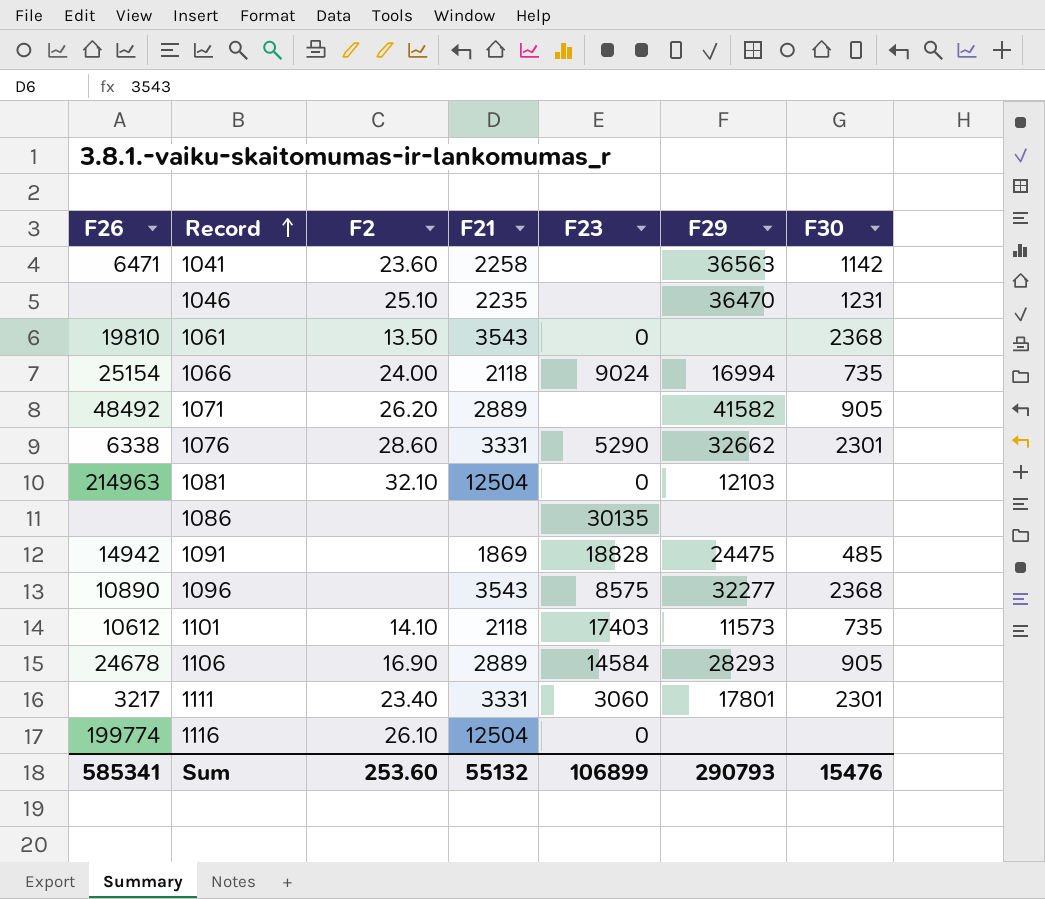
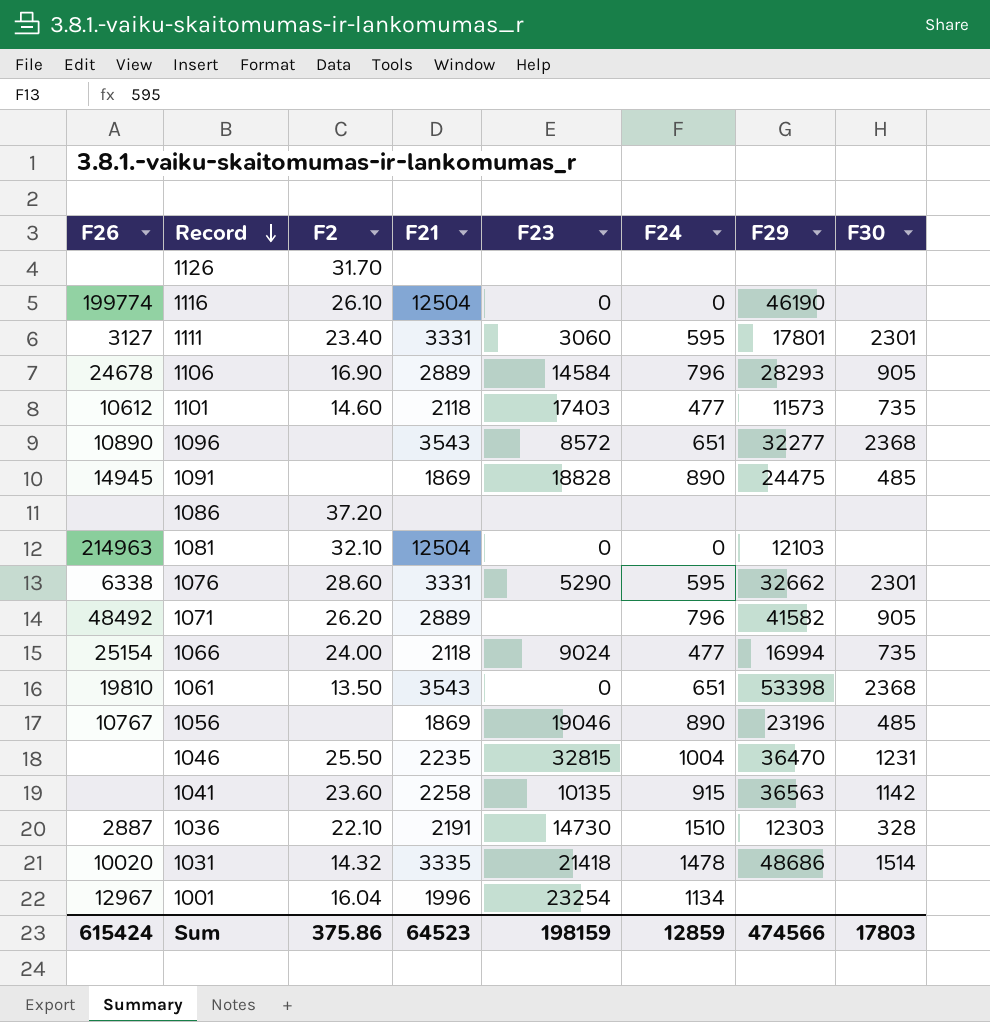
row order: Record ascending -> Record descending
column F24 | position: none -> 6
row 1126: none -> none | 31.70 | none | none | none | none | none
1116 | F29: none -> 46190
1111 | F26: 3217 -> 3127
1101 | F2: 14.10 -> 14.60
1096 | F23: 8575 -> 8572
1091 | F26: 14942 -> 14945
1086 | F2: none -> 37.20
1086 | F23: 30135 -> none
1061 | F29: none -> 53398
row 1056: none -> 10767 | none | 1869 | 19046 | 890 | 23196 | 485
1046 | F2: 25.10 -> 25.50
1046 | F23: none -> 32815
1041 | F26: 6471 -> none
1041 | F23: none -> 10135
row 1036: none -> 2887 | 22.10 | 2191 | 14730 | 1510 | 12303 | 328
row 1031: none -> 10020 | 14.32 | 3335 | 21418 | 1478 | 48686 | 1514
row 1001: none -> 12967 | 16.04 | 1996 | 23254 | 1134 | none | none
Sum | F26: 585341 -> 615424
Sum | F2: 253.60 -> 375.86
Sum | F21: 55132 -> 64523
Sum | F23: 106899 -> 198159
Sum | F29: 290793 -> 474566
Sum | F30: 15476 -> 17803

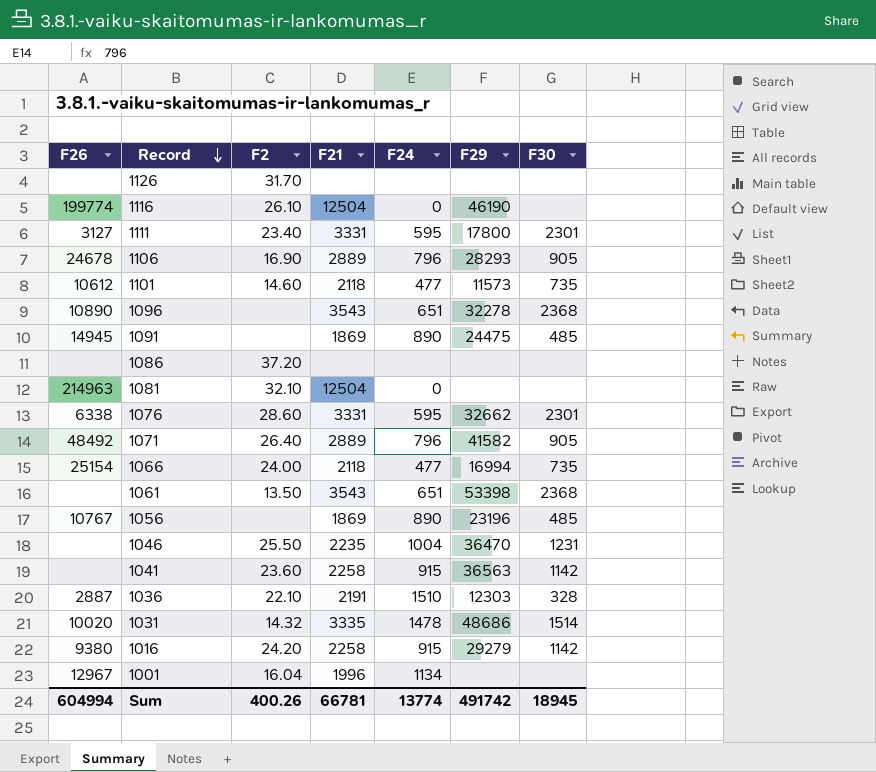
column F23 | position: 5 -> none
1111 | F29: 17801 -> 17800
1096 | F29: 32277 -> 32278
1081 | F29: 12103 -> none
1071 | F2: 26.20 -> 26.40
1061 | F26: 19810 -> none
row 1016: none -> 9380 | 24.20 | 2258 | 915 | 29279 | 1142
Sum | F26: 615424 -> 604994
Sum | F2: 375.86 -> 400.26
Sum | F21: 64523 -> 66781
Sum | F24: 12859 -> 13774
Sum | F29: 474566 -> 491742
Sum | F30: 17803 -> 18945

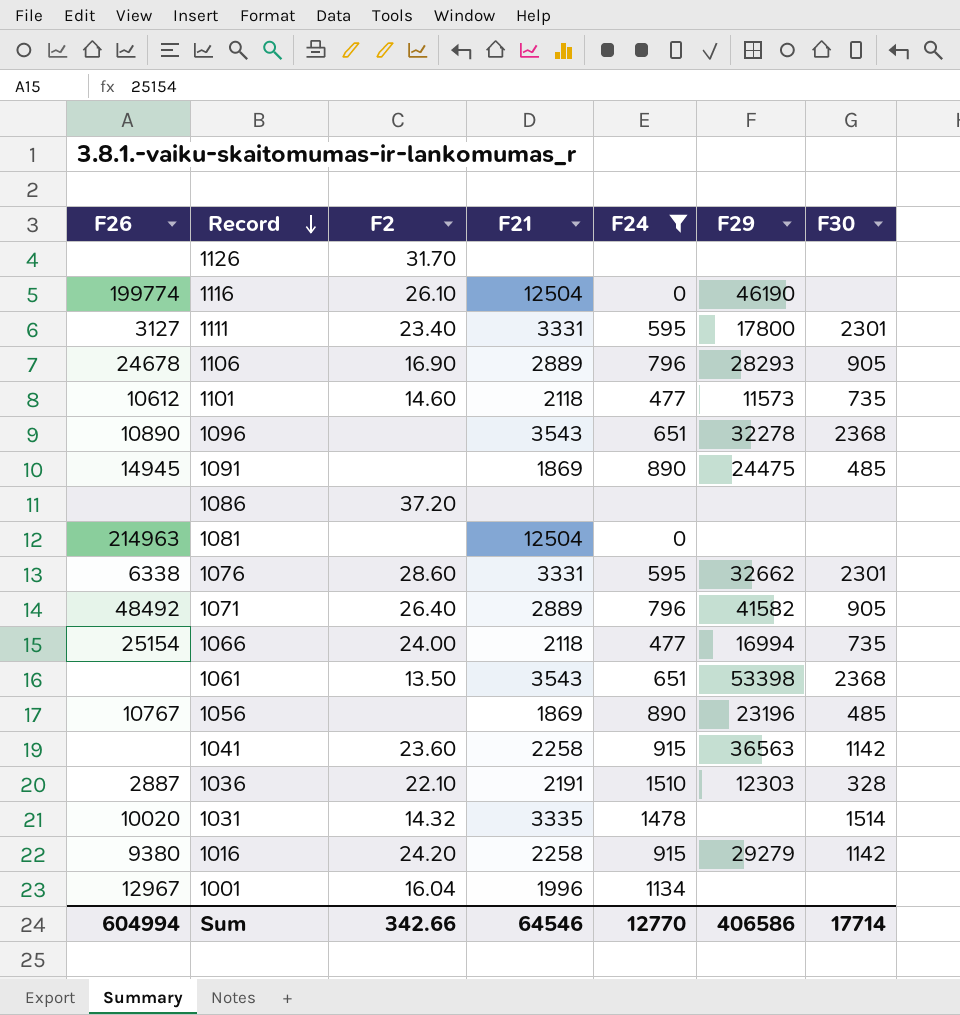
filter: none -> F24 != 1004
1081 | F2: 32.10 -> none
1031 | F29: 48686 -> none
Sum | F2: 400.26 -> 342.66
Sum | F21: 66781 -> 64546
Sum | F24: 13774 -> 12770
Sum | F29: 491742 -> 406586
Sum | F30: 18945 -> 17714

